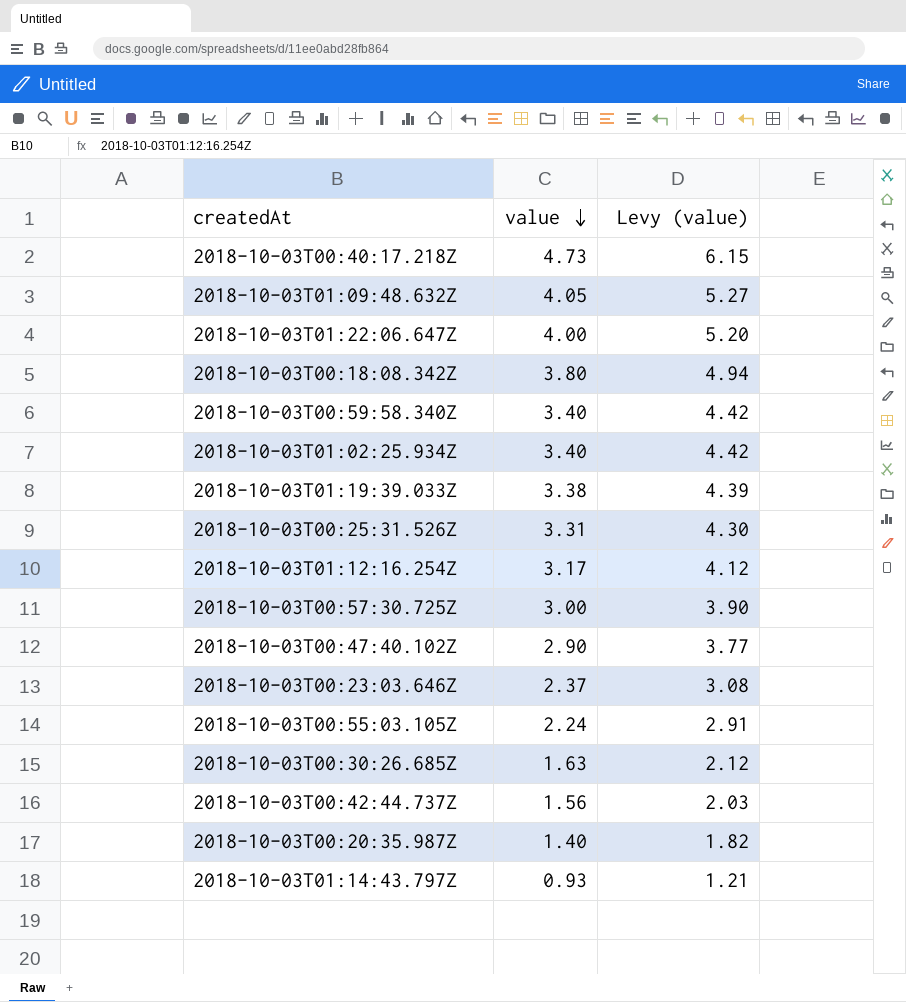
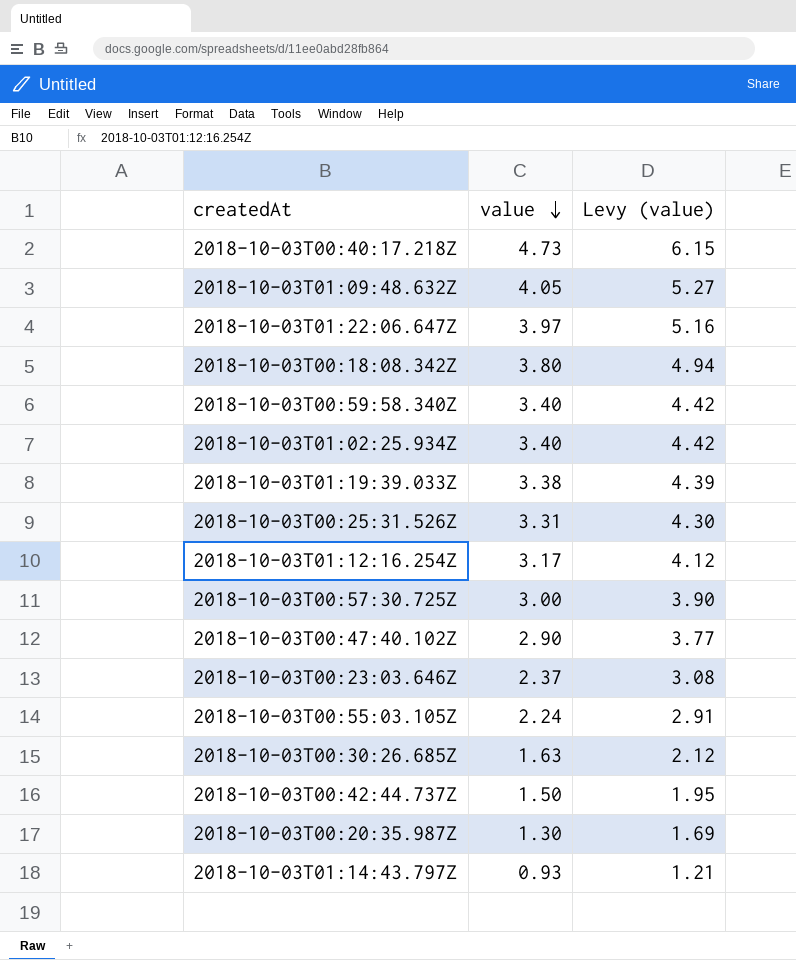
2018-10-03T01:22:06.647Z | value: 4.00 -> 3.97
2018-10-03T01:22:06.647Z | Levy (value): 5.20 -> 5.16
2018-10-03T00:42:44.737Z | value: 1.56 -> 1.50
2018-10-03T00:42:44.737Z | Levy (value): 2.03 -> 1.95
2018-10-03T00:20:35.987Z | value: 1.40 -> 1.30
2018-10-03T00:20:35.987Z | Levy (value): 1.82 -> 1.69

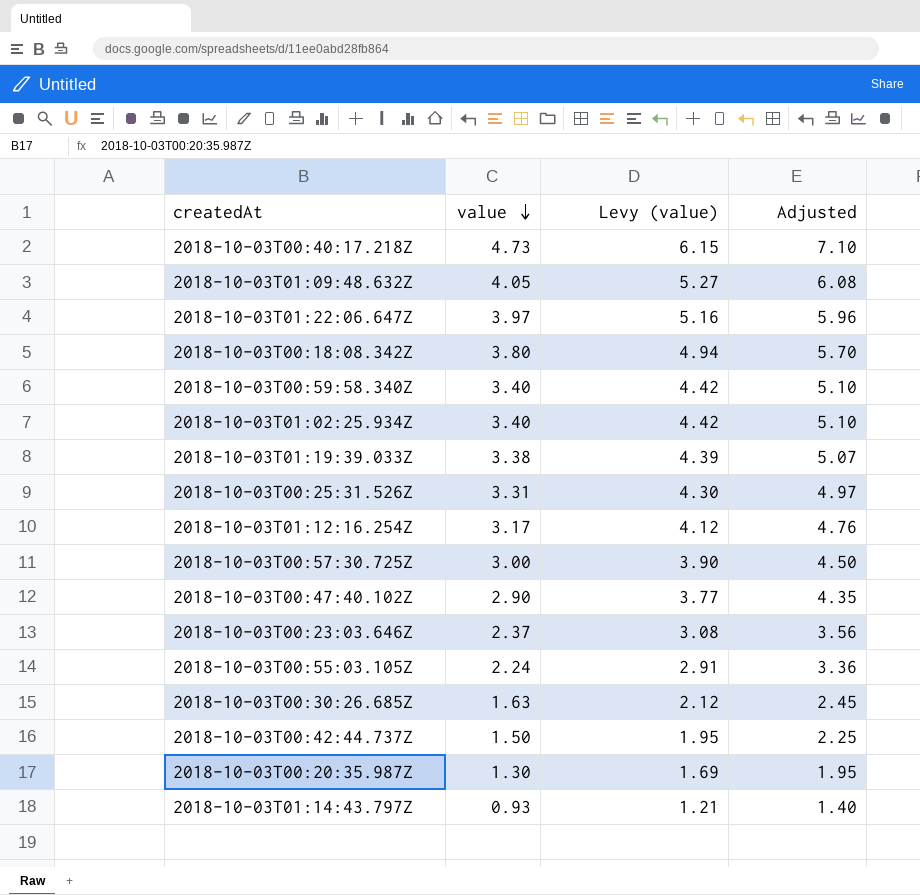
column Adjusted | formula: none -> [value] * 1.5

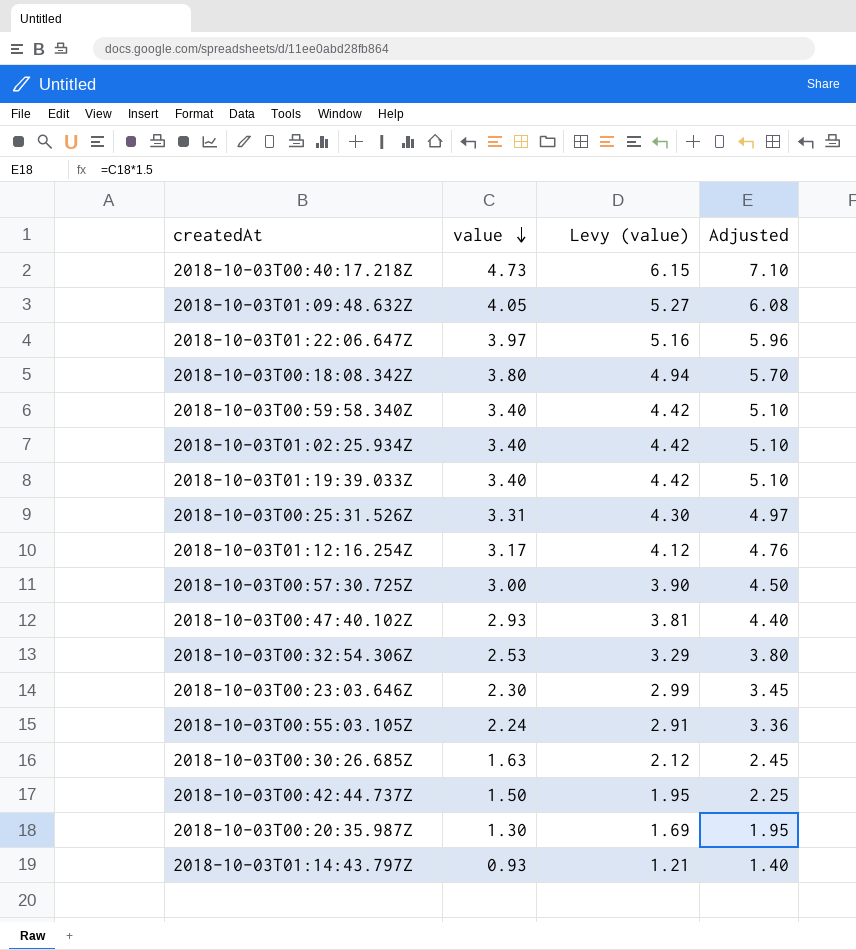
2018-10-03T01:19:39.033Z | value: 3.38 -> 3.40
2018-10-03T01:19:39.033Z | Levy (value): 4.39 -> 4.42
2018-10-03T01:19:39.033Z | Adjusted: 5.07 -> 5.10
2018-10-03T00:47:40.102Z | value: 2.90 -> 2.93
2018-10-03T00:47:40.102Z | Levy (value): 3.77 -> 3.81
2018-10-03T00:47:40.102Z | Adjusted: 4.35 -> 4.40
row 2018-10-03T00:32:54.306Z: none -> 2.53 | 3.29 | 3.80
2018-10-03T00:23:03.646Z | value: 2.37 -> 2.30
2018-10-03T00:23:03.646Z | Levy (value): 3.08 -> 2.99
2018-10-03T00:23:03.646Z | Adjusted: 3.56 -> 3.45

